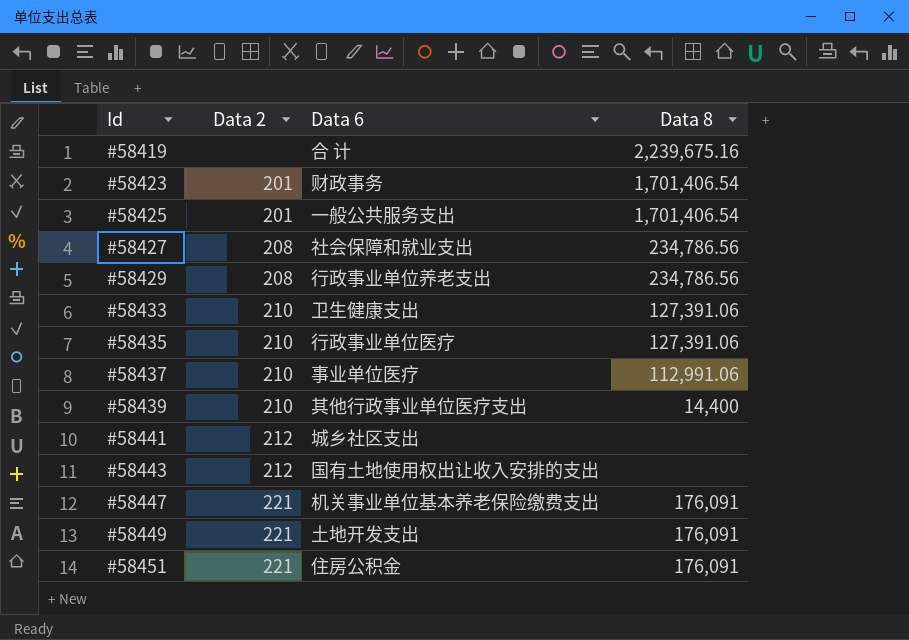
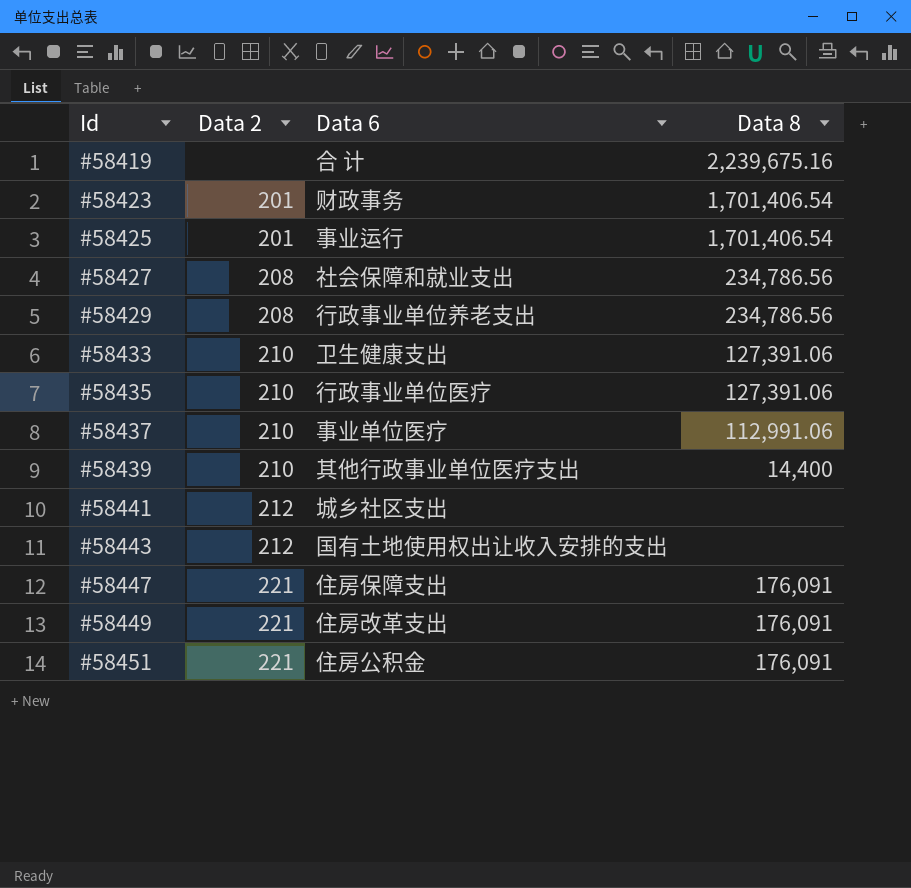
#58425 | Data 6: 一般公共服务支出 -> 事业运行
#58447 | Data 6: 机关事业单位基本养老保险缴费支出 -> 住房保障支出
#58449 | Data 6: 土地开发支出 -> 住房改革支出

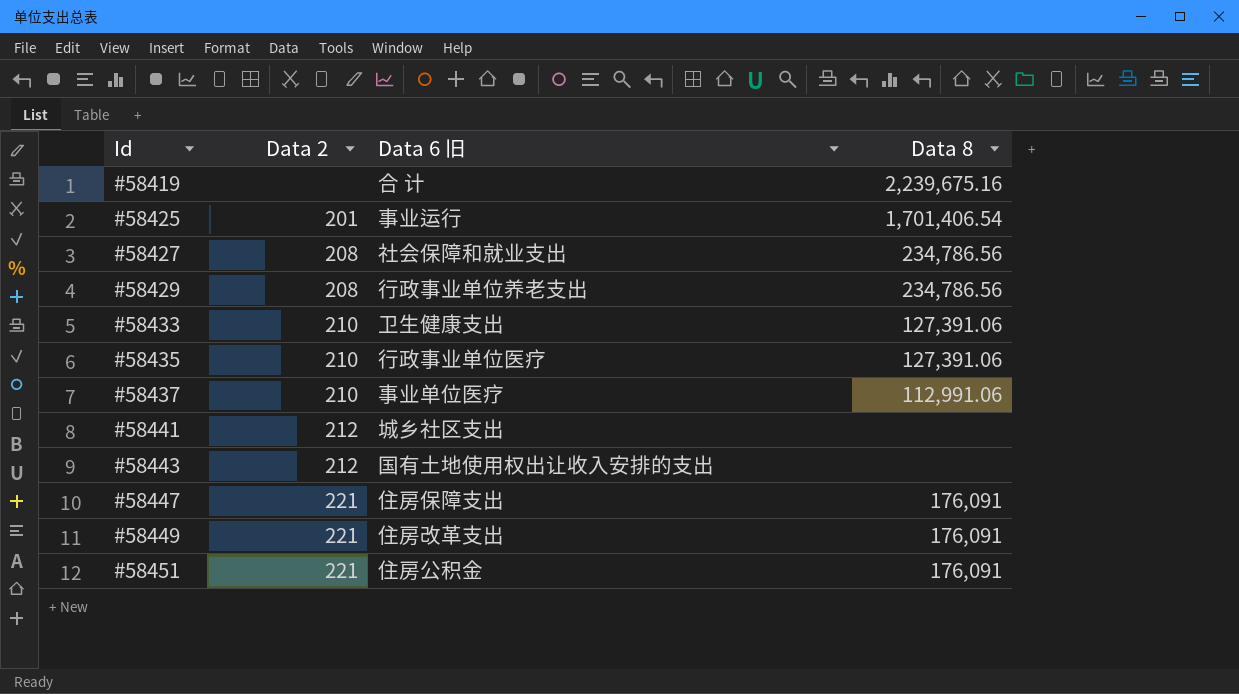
column name: Data 6 -> Data 6 旧
row #58423: 201 | 财政事务 | 1,701,406.54 -> none
row #58439: 210 | 其他行政事业单位医疗支出 | 14,400 -> none

